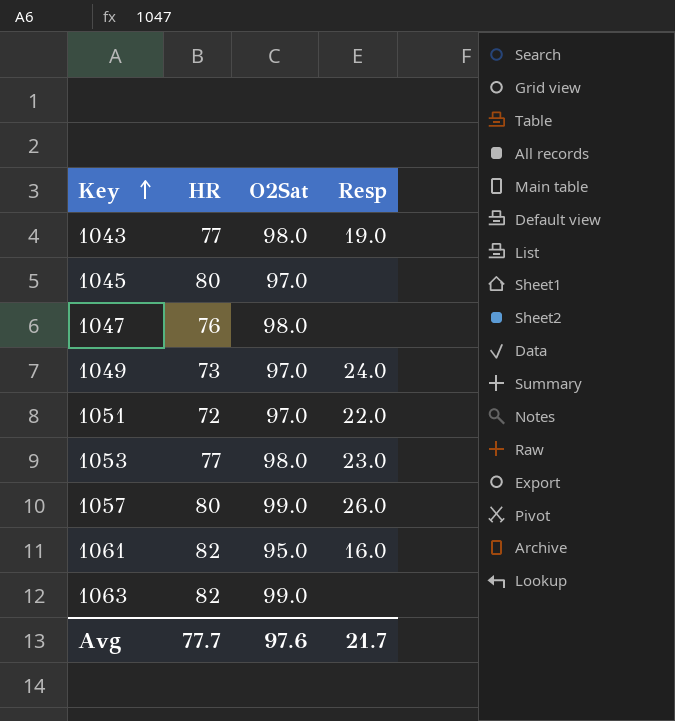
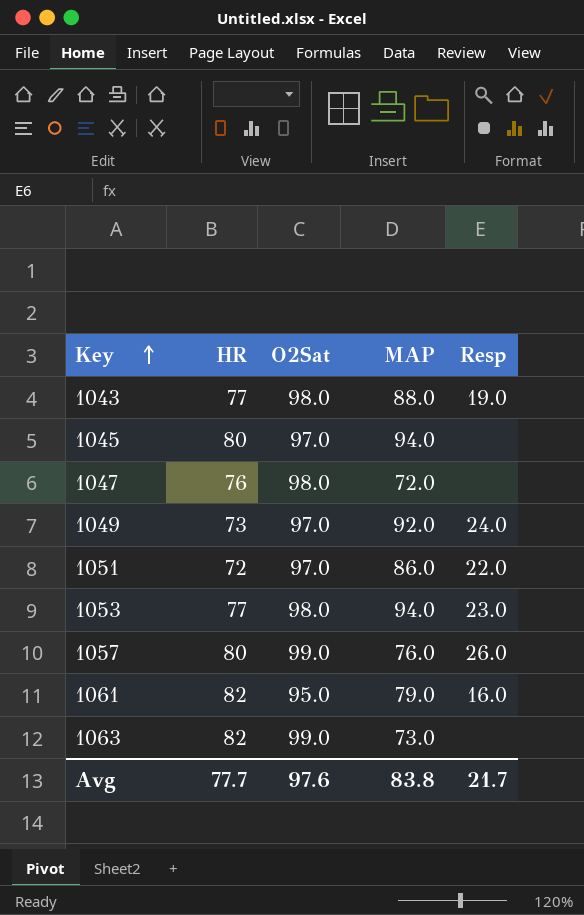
column MAP | position: none -> 4

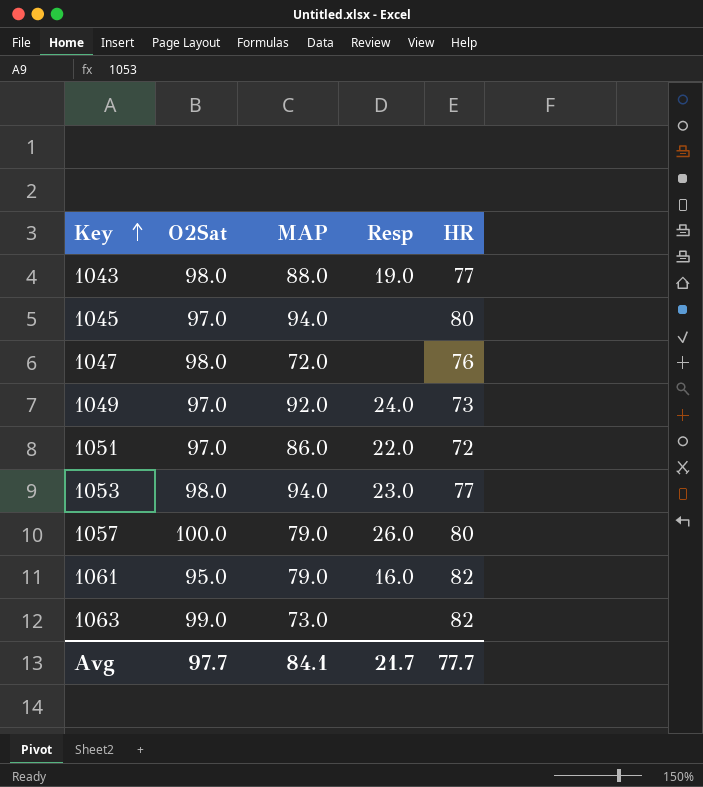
column HR | position: 2 -> 5
1057 | O2Sat: 99.0 -> 100.0
1057 | MAP: 76.0 -> 79.0
Avg | O2Sat: 97.6 -> 97.7
Avg | MAP: 83.8 -> 84.1

